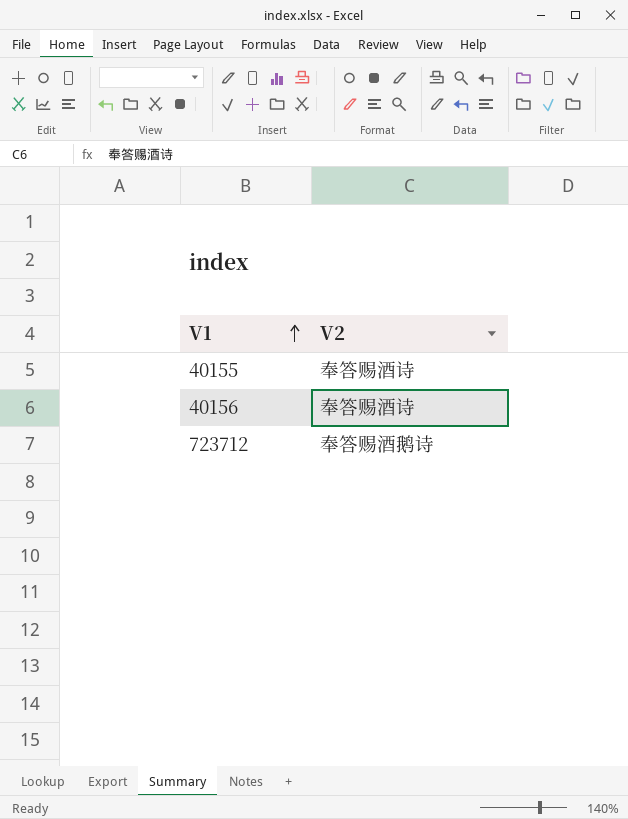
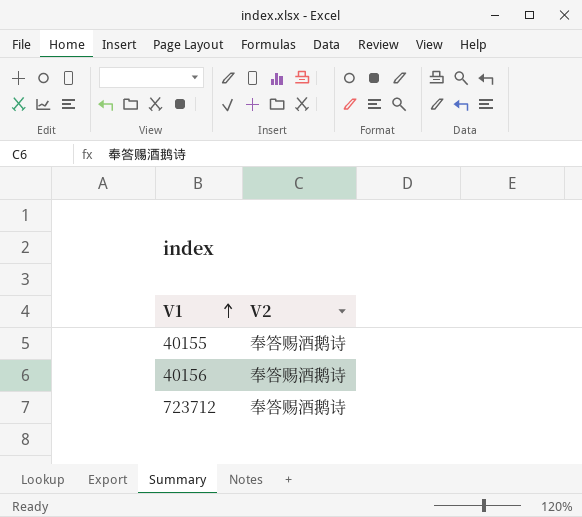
40155 | V2: 奉答赐酒诗 -> 奉答赐酒鹅诗
40156 | V2: 奉答赐酒诗 -> 奉答赐酒鹅诗

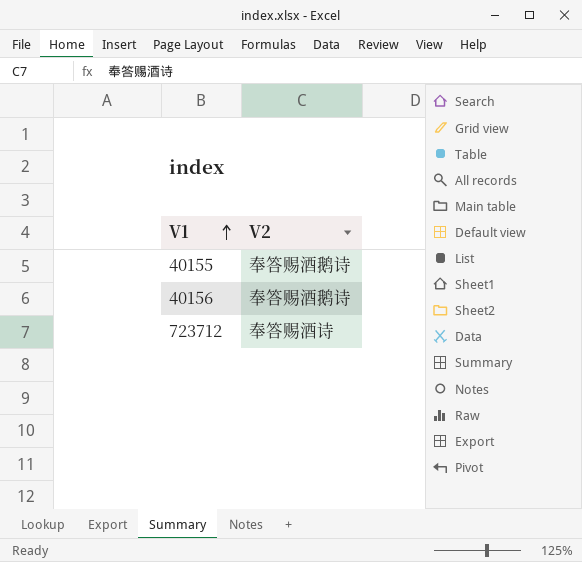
723712 | V2: 奉答赐酒鹅诗 -> 奉答赐酒诗

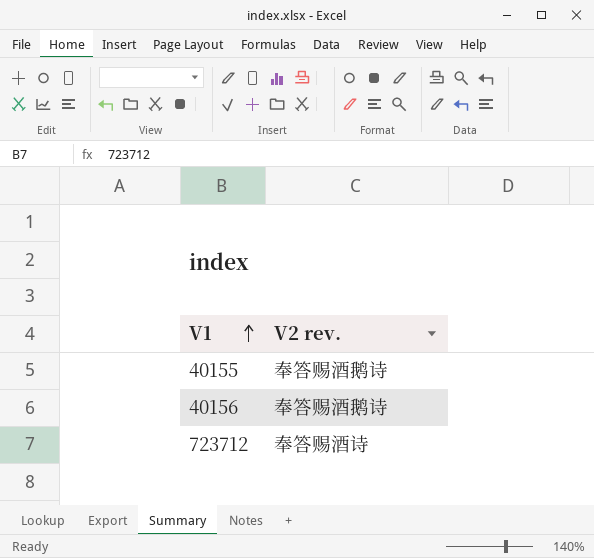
column name: V2 -> V2 rev.

